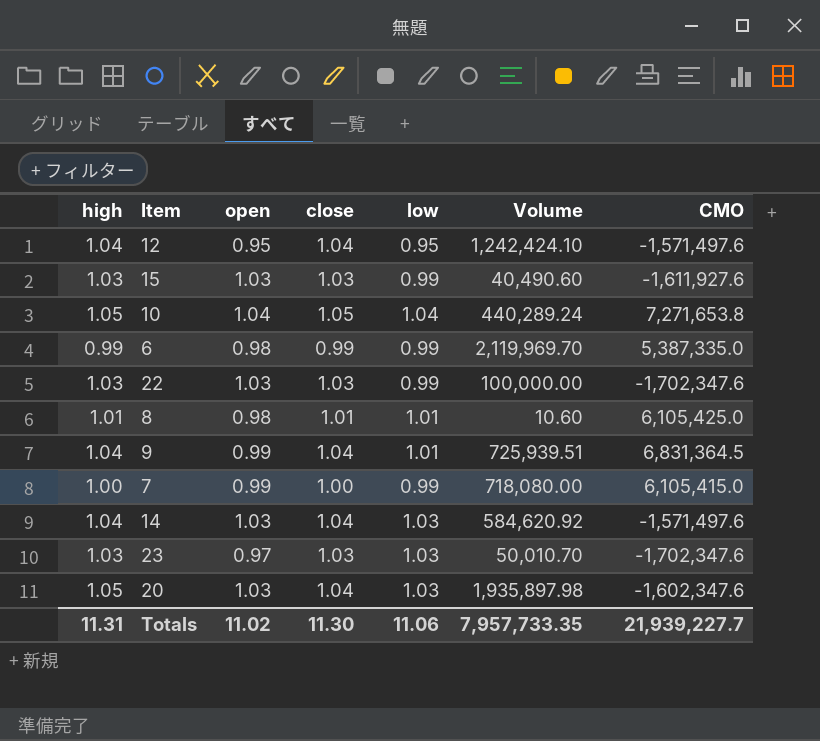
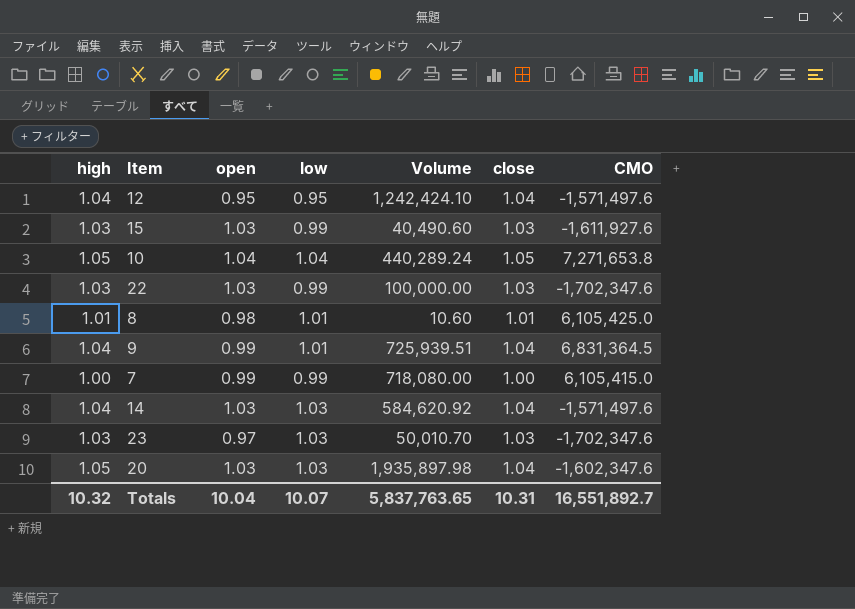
column close | position: 4 -> 6
row 6: 0.99 | 0.98 | 0.99 | 0.99 | 2,119,969.70 | 5,387,335.0 -> none
Totals | high: 11.31 -> 10.32
Totals | open: 11.02 -> 10.04
Totals | low: 11.06 -> 10.07
Totals | Volume: 7,957,733.35 -> 5,837,763.65
Totals | close: 11.30 -> 10.31
Totals | CMO: 21,939,227.7 -> 16,551,892.7

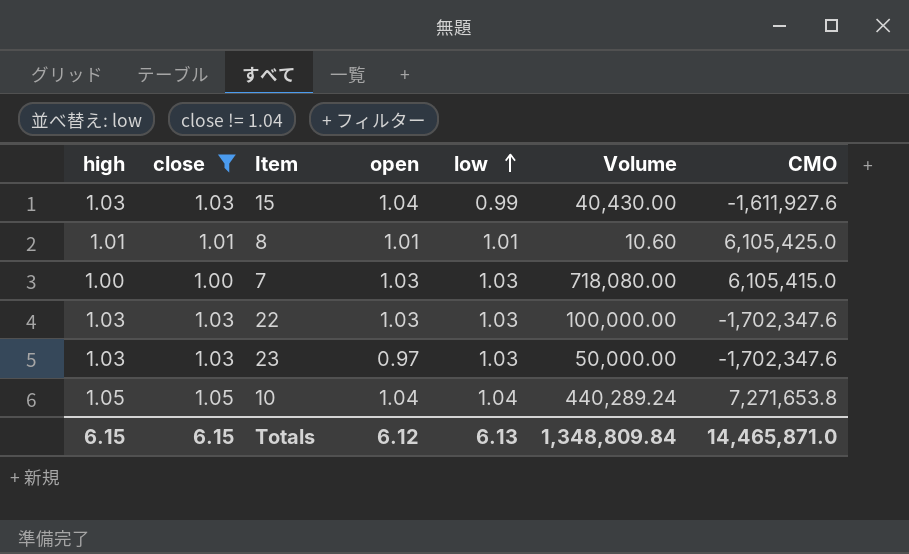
filter: none -> close != 1.04
row order: none -> low ascending
column close | position: 6 -> 2
15 | open: 1.03 -> 1.04
15 | Volume: 40,490.60 -> 40,430.00
8 | open: 0.98 -> 1.01
7 | open: 0.99 -> 1.03
7 | low: 0.99 -> 1.03
22 | low: 0.99 -> 1.03
23 | Volume: 50,010.70 -> 50,000.00
Totals | high: 10.32 -> 6.15
Totals | close: 10.31 -> 6.15
Totals | open: 10.04 -> 6.12
Totals | low: 10.07 -> 6.13
Totals | Volume: 5,837,763.65 -> 1,348,809.84
Totals | CMO: 16,551,892.7 -> 14,465,871.0

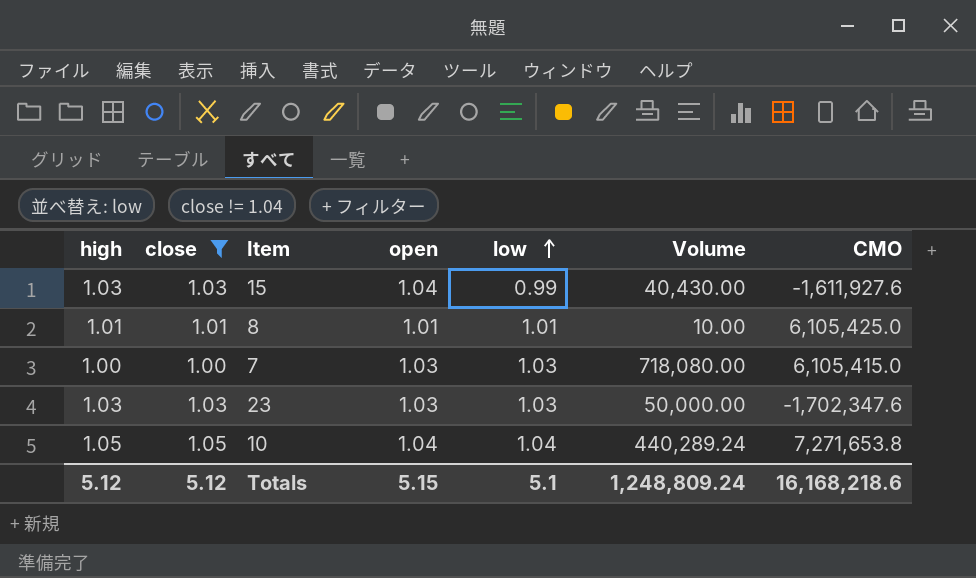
row 22: 1.03 | 1.03 | 1.03 | 1.03 | 100,000.00 | -1,702,347.6 -> none
8 | Volume: 10.60 -> 10.00
23 | open: 0.97 -> 1.03
Totals | high: 6.15 -> 5.12
Totals | close: 6.15 -> 5.12
Totals | open: 6.12 -> 5.15
Totals | low: 6.13 -> 5.1
Totals | Volume: 1,348,809.84 -> 1,248,809.24
Totals | CMO: 14,465,871.0 -> 16,168,218.6

